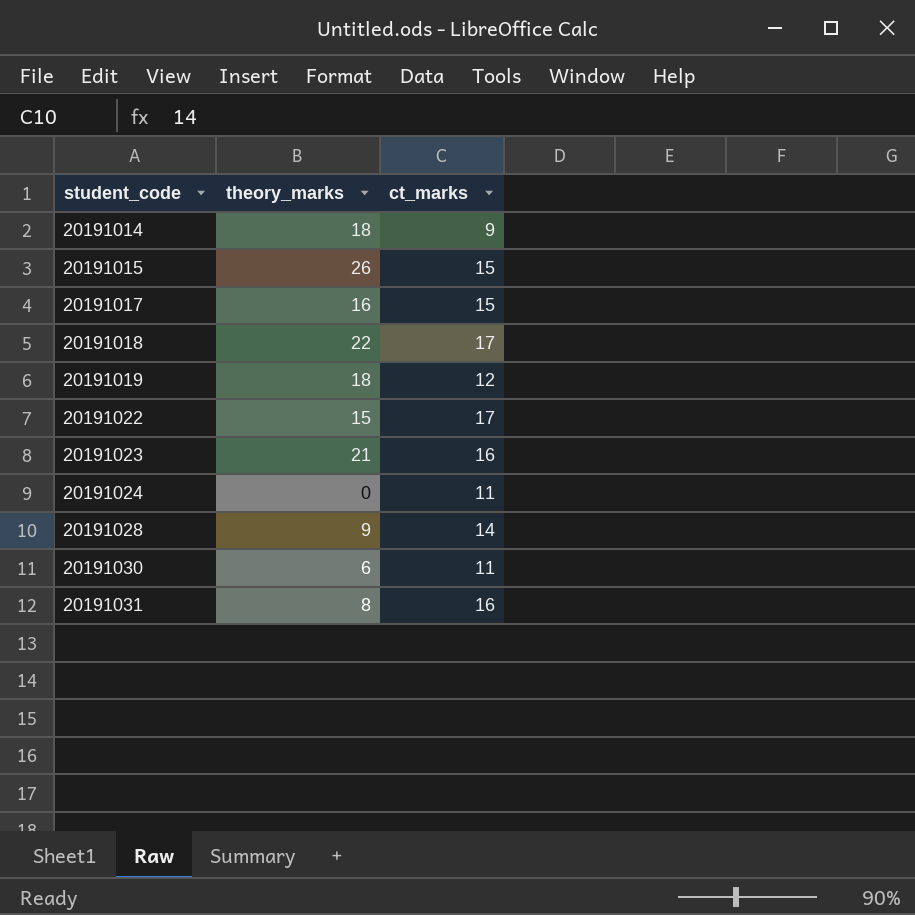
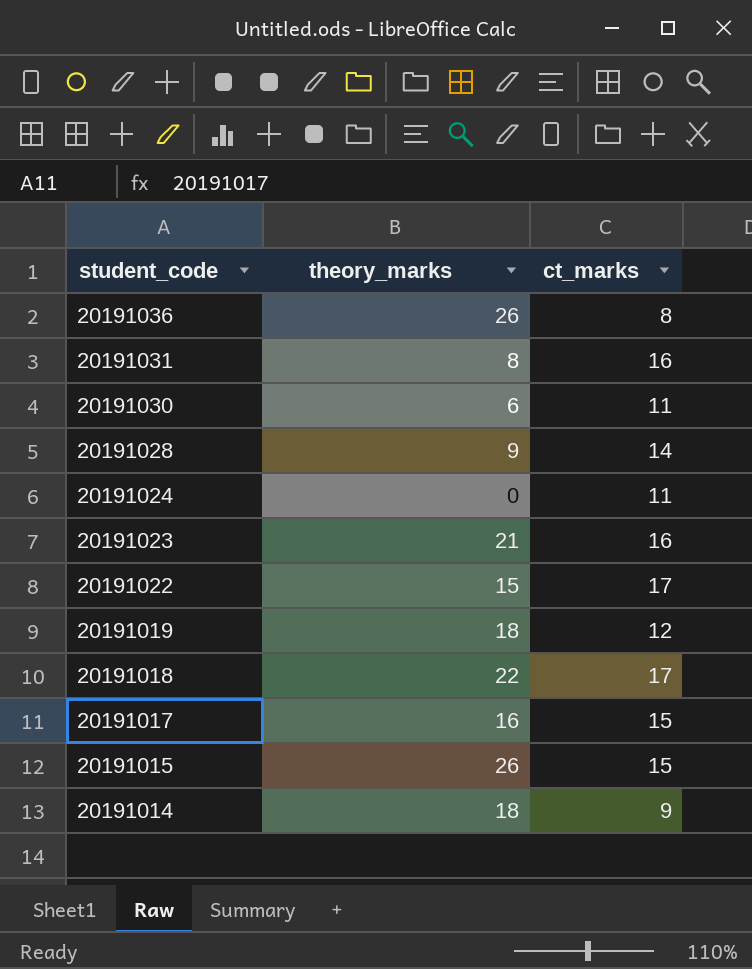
row order: student_code ascending -> student_code descending
row 20191036: none -> 26 | 8

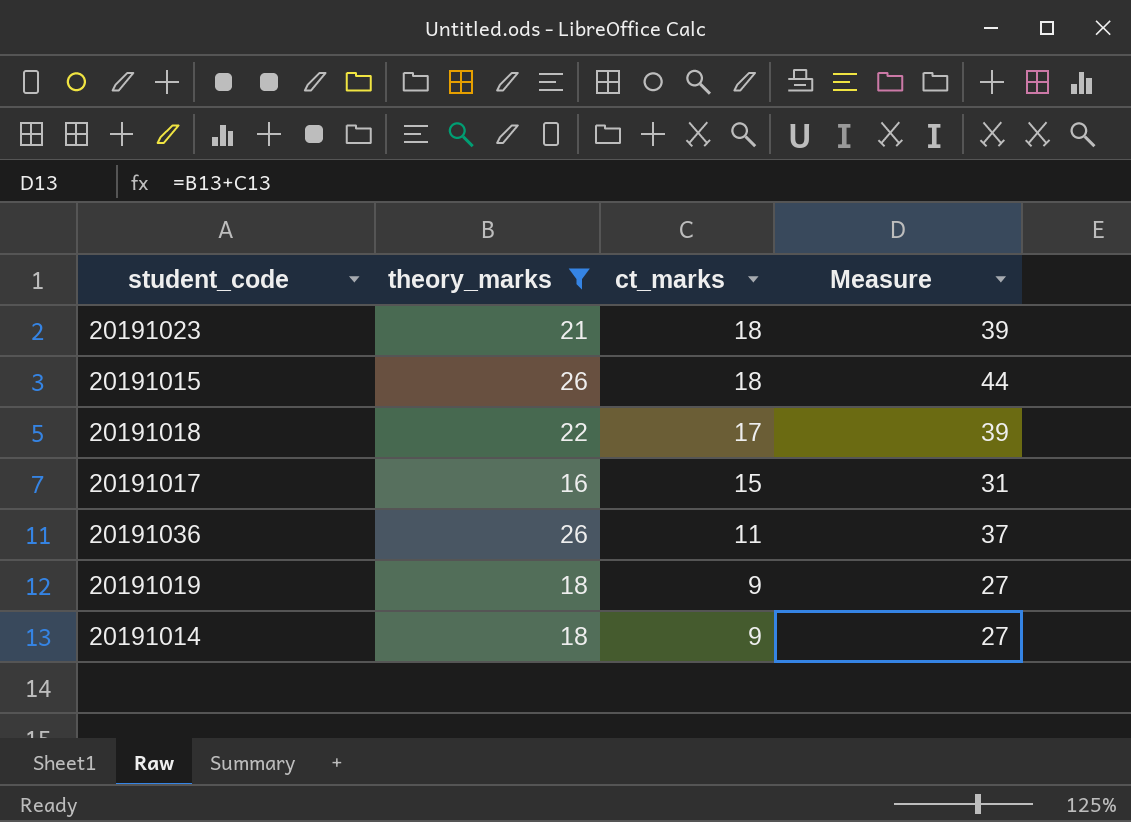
filter: none -> theory_marks >= 16
row order: student_code descending -> ct_marks descending
column Measure | formula: none -> [theory_marks] + [ct_marks]
20191023 | ct_marks: 16 -> 18
20191015 | ct_marks: 15 -> 18
20191036 | ct_marks: 8 -> 11
20191019 | ct_marks: 12 -> 9

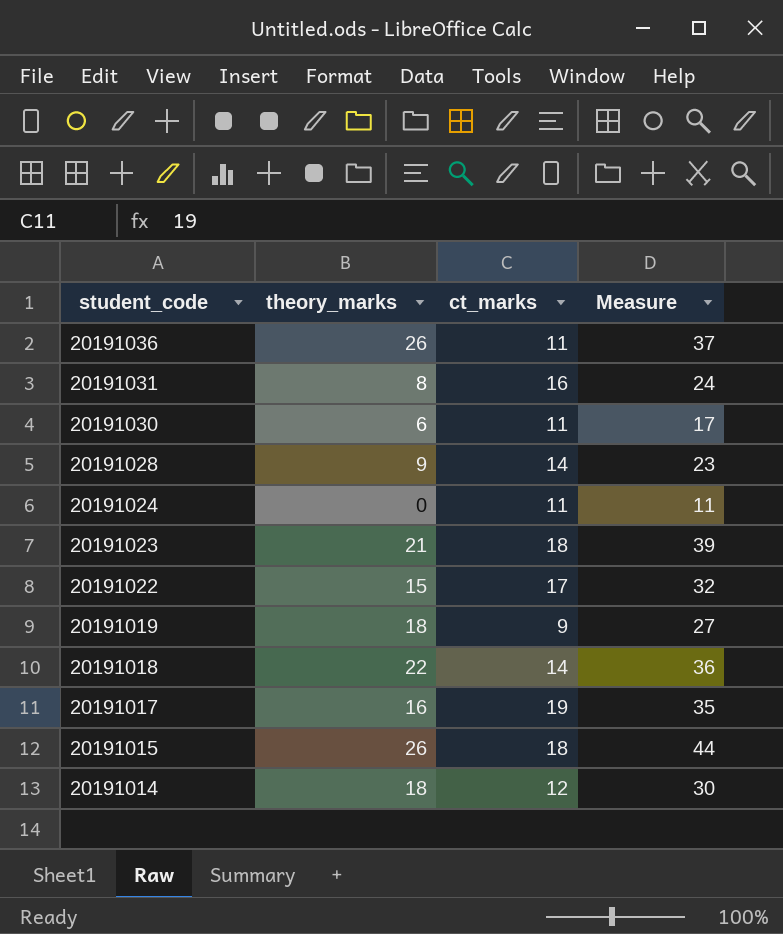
filter: theory_marks >= 16 -> none
row order: ct_marks descending -> student_code descending
20191018 | ct_marks: 17 -> 14
20191018 | Measure: 39 -> 36
20191017 | ct_marks: 15 -> 19
20191017 | Measure: 31 -> 35
20191014 | ct_marks: 9 -> 12
20191014 | Measure: 27 -> 30

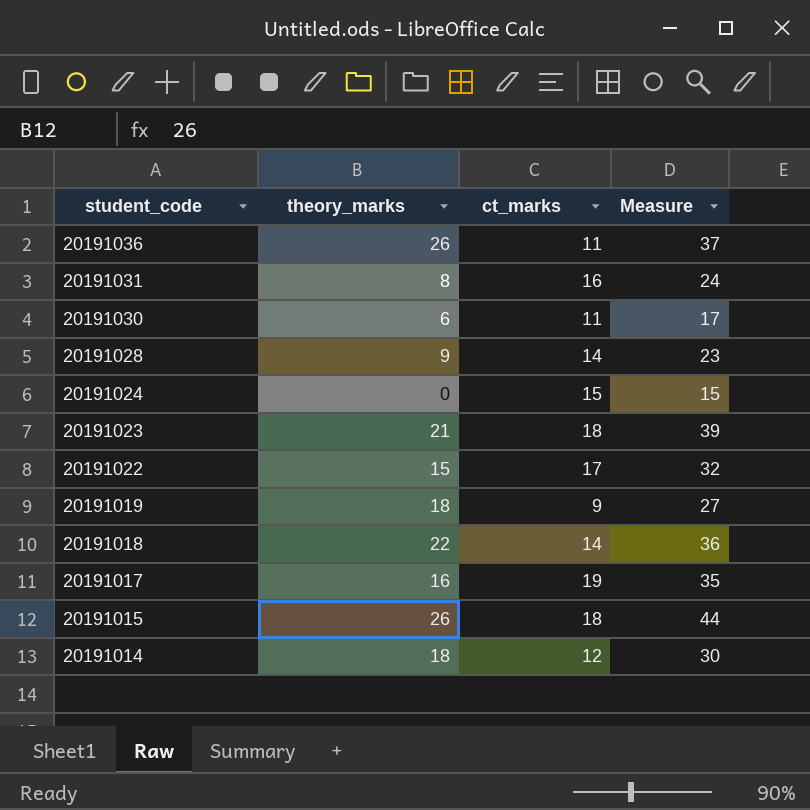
20191024 | ct_marks: 11 -> 15
20191024 | Measure: 11 -> 15

